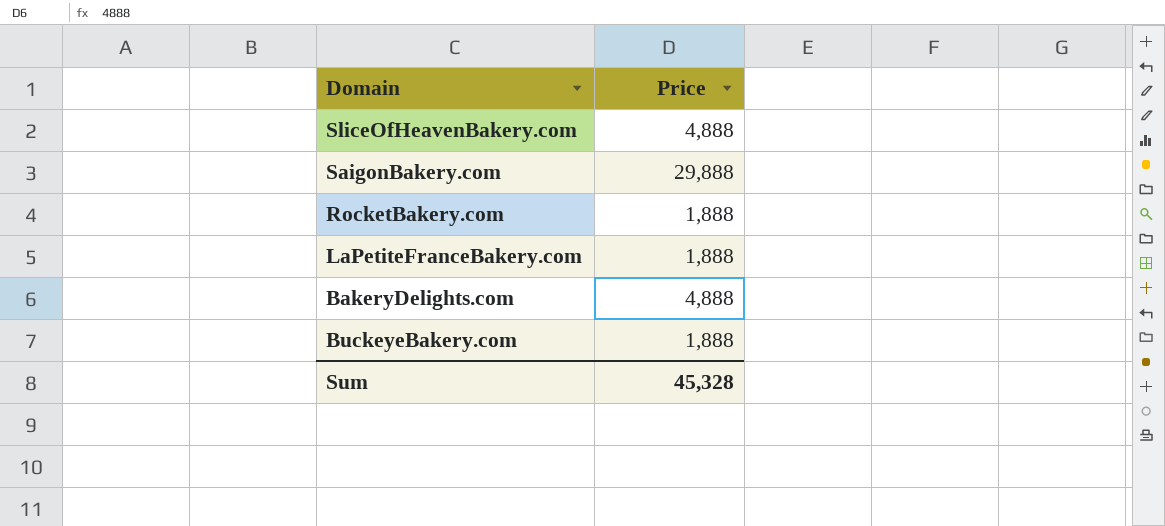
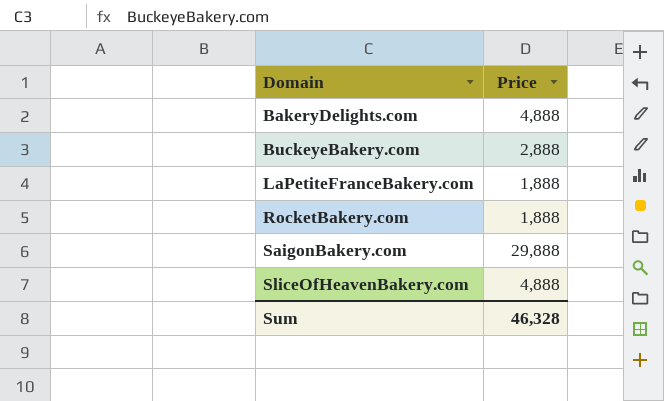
row order: none -> Domain ascending
BuckeyeBakery.com | Price: 1,888 -> 2,888
Sum | Price: 45,328 -> 46,328

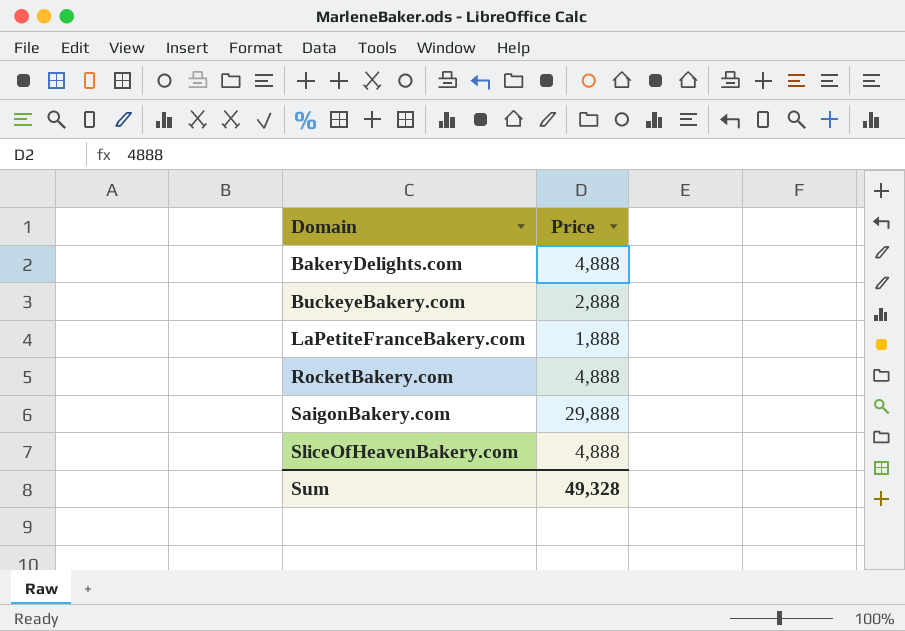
RocketBakery.com | Price: 1,888 -> 4,888
Sum | Price: 46,328 -> 49,328

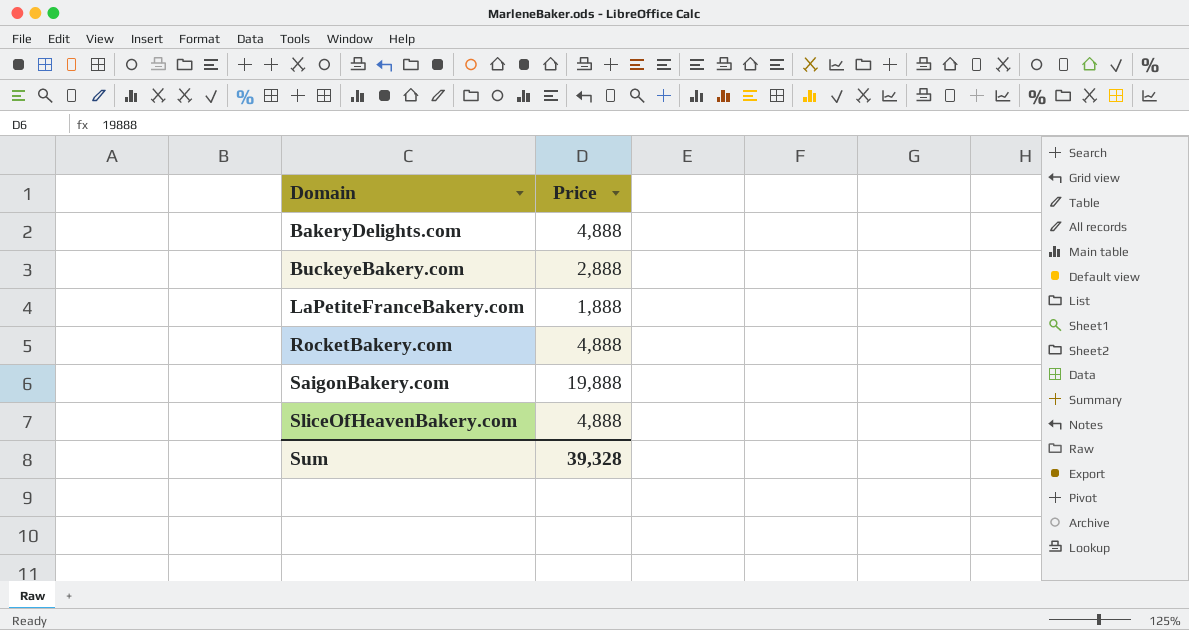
SaigonBakery.com | Price: 29,888 -> 19,888
Sum | Price: 49,328 -> 39,328

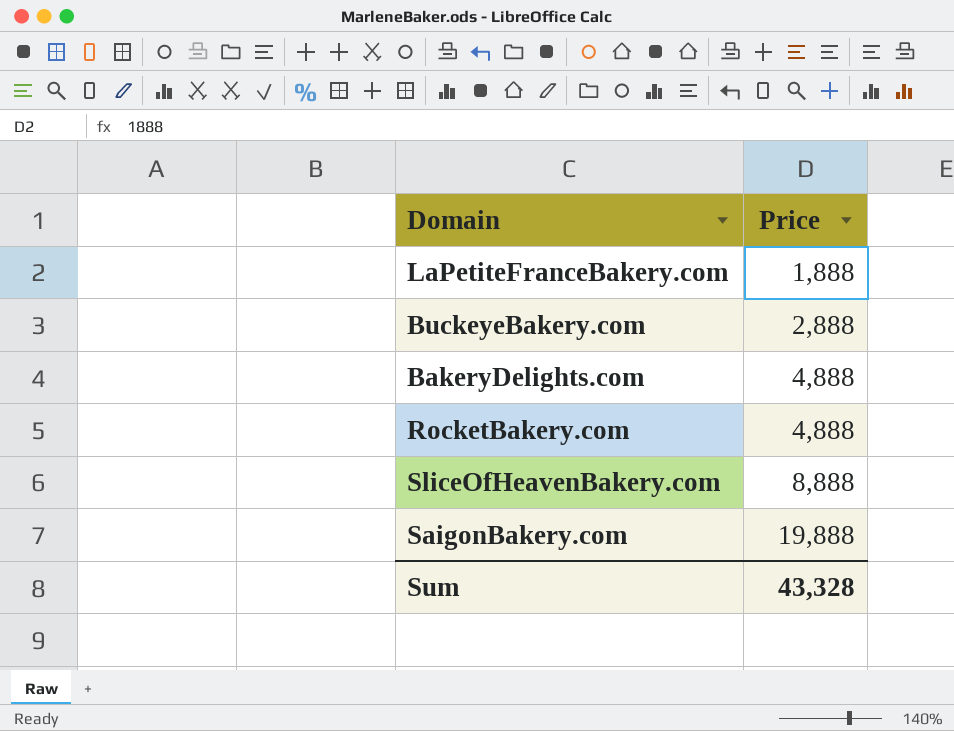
row order: Domain ascending -> Price ascending
SliceOfHeavenBakery.com | Price: 4,888 -> 8,888
Sum | Price: 39,328 -> 43,328

